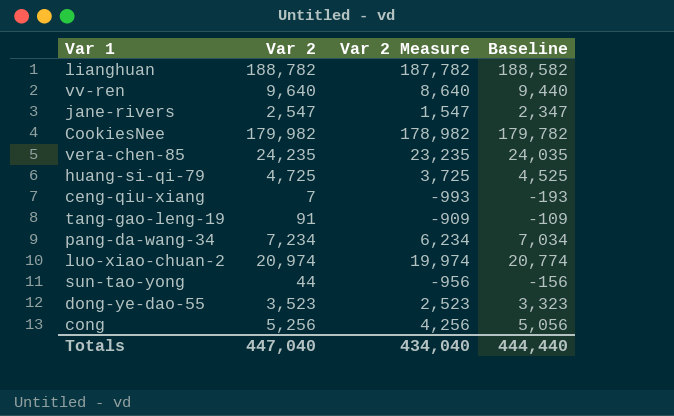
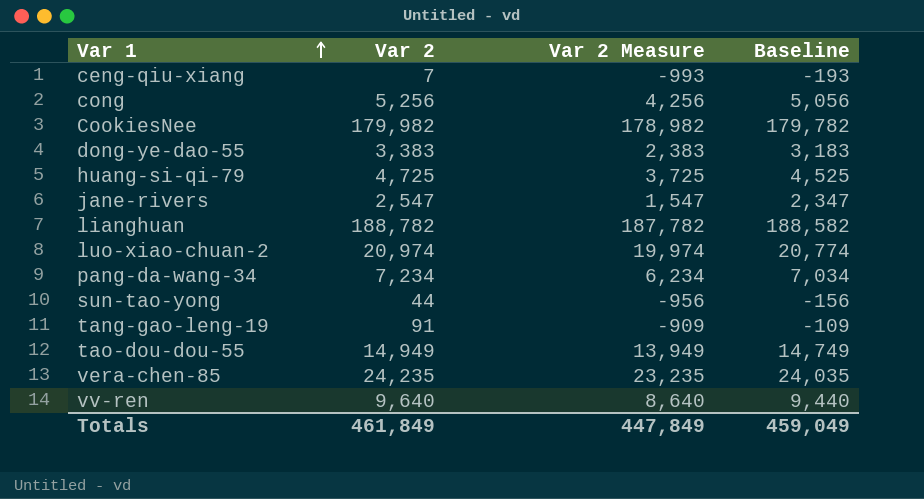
row order: none -> Var 1 ascending
dong-ye-dao-55 | Var 2: 3,523 -> 3,383
dong-ye-dao-55 | Var 2 Measure: 2,523 -> 2,383
dong-ye-dao-55 | Baseline: 3,323 -> 3,183
row tao-dou-dou-55: none -> 14,949 | 13,949 | 14,749
Totals | Var 2: 447,040 -> 461,849
Totals | Var 2 Measure: 434,040 -> 447,849
Totals | Baseline: 444,440 -> 459,049

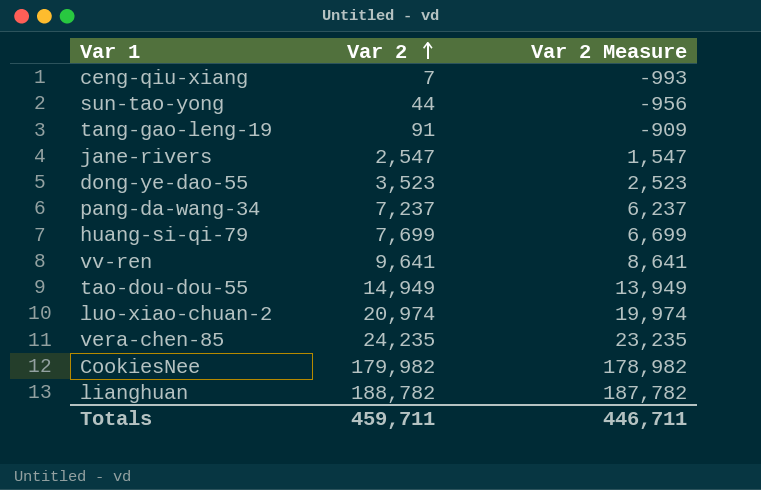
row order: Var 1 ascending -> Var 2 ascending
column Baseline | formula: [Var 2] - 200 -> none
row cong: 5,256 | 4,256 | 5,056 -> none
dong-ye-dao-55 | Var 2: 3,383 -> 3,523
dong-ye-dao-55 | Var 2 Measure: 2,383 -> 2,523
pang-da-wang-34 | Var 2: 7,234 -> 7,237
pang-da-wang-34 | Var 2 Measure: 6,234 -> 6,237
huang-si-qi-79 | Var 2: 4,725 -> 7,699
huang-si-qi-79 | Var 2 Measure: 3,725 -> 6,699
vv-ren | Var 2: 9,640 -> 9,641
vv-ren | Var 2 Measure: 8,640 -> 8,641
Totals | Var 2: 461,849 -> 459,711
Totals | Var 2 Measure: 447,849 -> 446,711

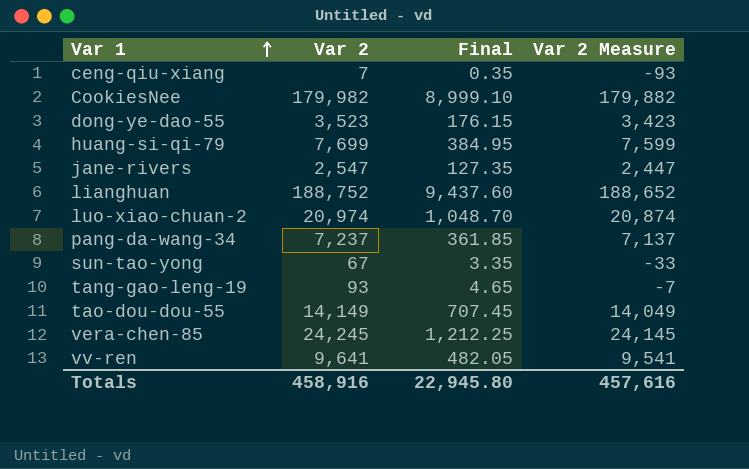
row order: Var 2 ascending -> Var 1 ascending
column Final | formula: none -> [Var 2] * 0.05
column Var 2 Measure | formula: [Var 2] - 1000 -> [Var 2] - 100
lianghuan | Var 2: 188,782 -> 188,752
sun-tao-yong | Var 2: 44 -> 67
tang-gao-leng-19 | Var 2: 91 -> 93
tao-dou-dou-55 | Var 2: 14,949 -> 14,149
vera-chen-85 | Var 2: 24,235 -> 24,245
Totals | Var 2: 459,711 -> 458,916
Totals | Var 2 Measure: 446,711 -> 457,616

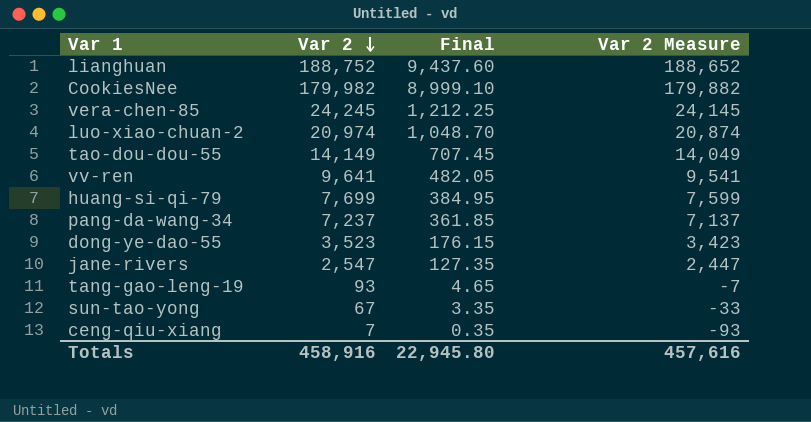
row order: Var 1 ascending -> Var 2 descending

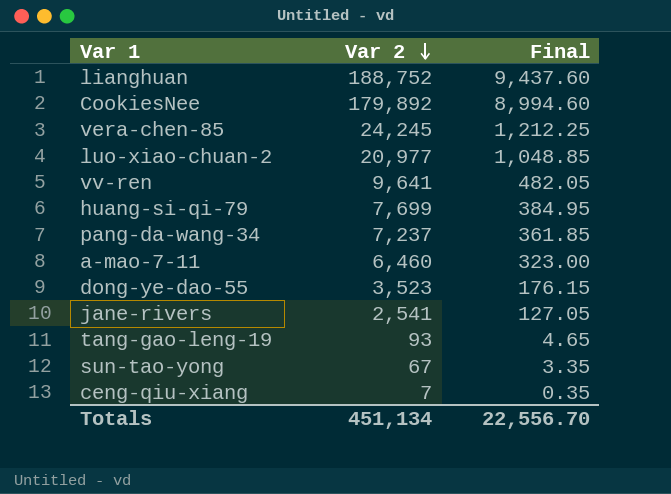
column Var 2 Measure | formula: [Var 2] - 100 -> none
row tao-dou-dou-55: 14,149 | 707.45 | 14,049 -> none
CookiesNee | Var 2: 179,982 -> 179,892
CookiesNee | Final: 8,999.10 -> 8,994.60
luo-xiao-chuan-2 | Var 2: 20,974 -> 20,977
luo-xiao-chuan-2 | Final: 1,048.70 -> 1,048.85
row a-mao-7-11: none -> 6,460 | 323.00
jane-rivers | Var 2: 2,547 -> 2,541
jane-rivers | Final: 127.35 -> 127.05
Totals | Var 2: 458,916 -> 451,134
Totals | Final: 22,945.80 -> 22,556.70

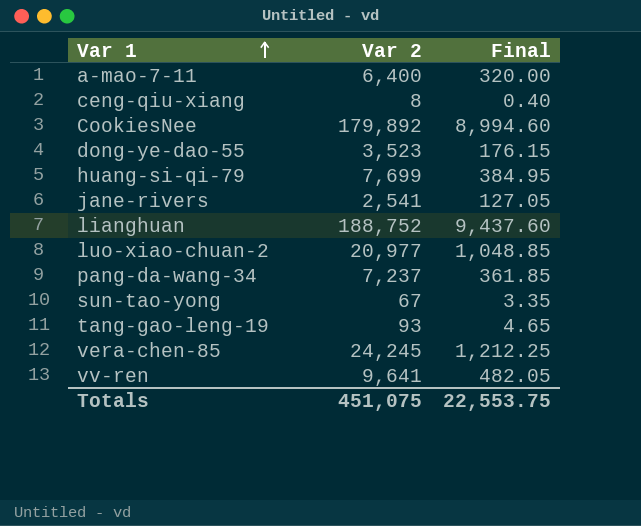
row order: Var 2 descending -> Var 1 ascending
a-mao-7-11 | Var 2: 6,460 -> 6,400
a-mao-7-11 | Final: 323.00 -> 320.00
ceng-qiu-xiang | Var 2: 7 -> 8
ceng-qiu-xiang | Final: 0.35 -> 0.40
Totals | Var 2: 451,134 -> 451,075
Totals | Final: 22,556.70 -> 22,553.75

